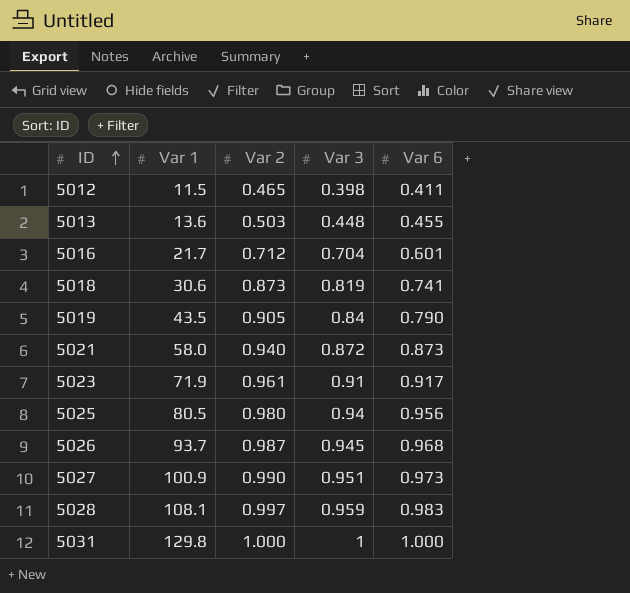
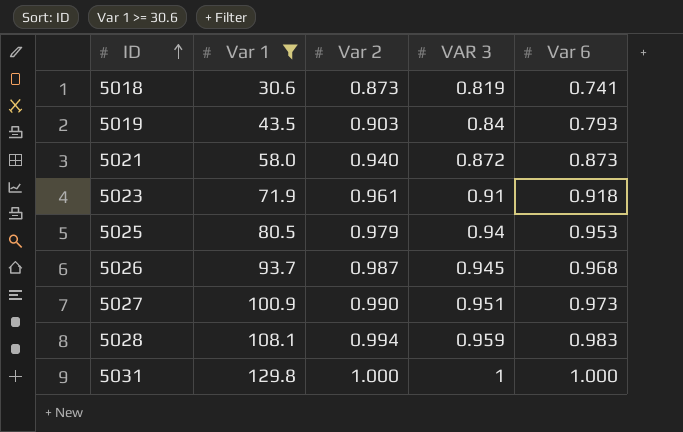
filter: none -> Var 1 >= 30.6
column name: Var 3 -> VAR 3
5019 | Var 2: 0.905 -> 0.903
5019 | Var 6: 0.790 -> 0.793
5023 | Var 6: 0.917 -> 0.918
5025 | Var 2: 0.980 -> 0.979
5025 | Var 6: 0.956 -> 0.953
5028 | Var 2: 0.997 -> 0.994

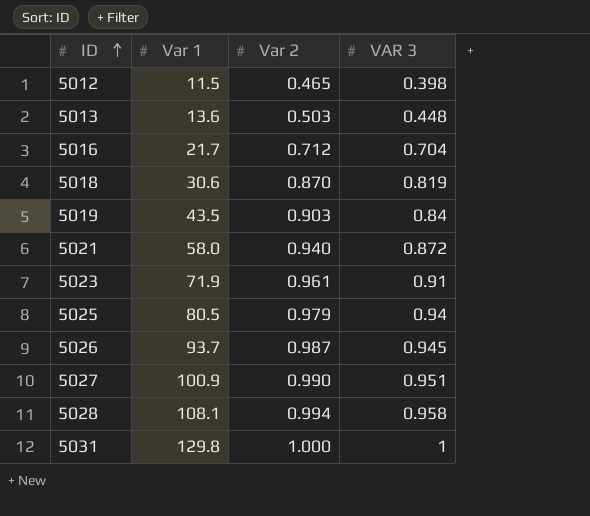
filter: Var 1 >= 30.6 -> none
column Var 6 | position: 5 -> none
5018 | Var 2: 0.873 -> 0.870
5028 | VAR 3: 0.959 -> 0.958

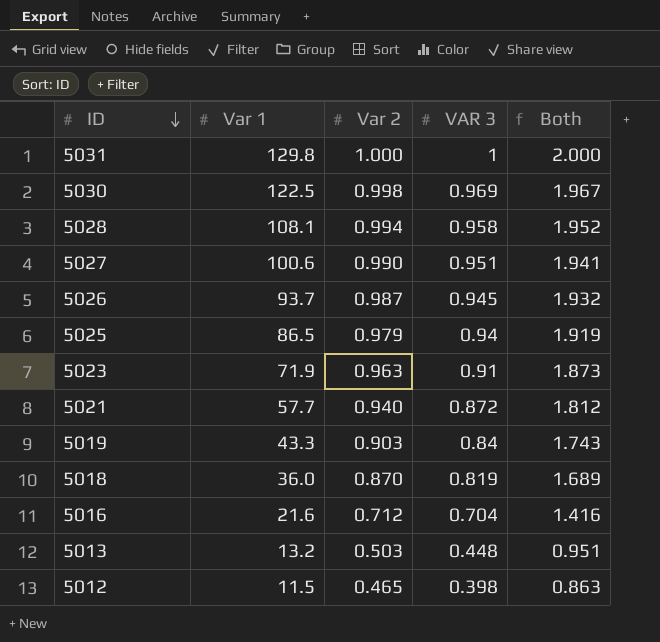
row order: ID ascending -> ID descending
column Both | formula: none -> [Var 2] + [VAR 3]
row 5030: none -> 122.5 | 0.998 | 0.969 | 1.967
5027 | Var 1: 100.9 -> 100.6
5025 | Var 1: 80.5 -> 86.5
5023 | Var 2: 0.961 -> 0.963
5021 | Var 1: 58.0 -> 57.7
5019 | Var 1: 43.5 -> 43.3
5018 | Var 1: 30.6 -> 36.0
5016 | Var 1: 21.7 -> 21.6
5013 | Var 1: 13.6 -> 13.2

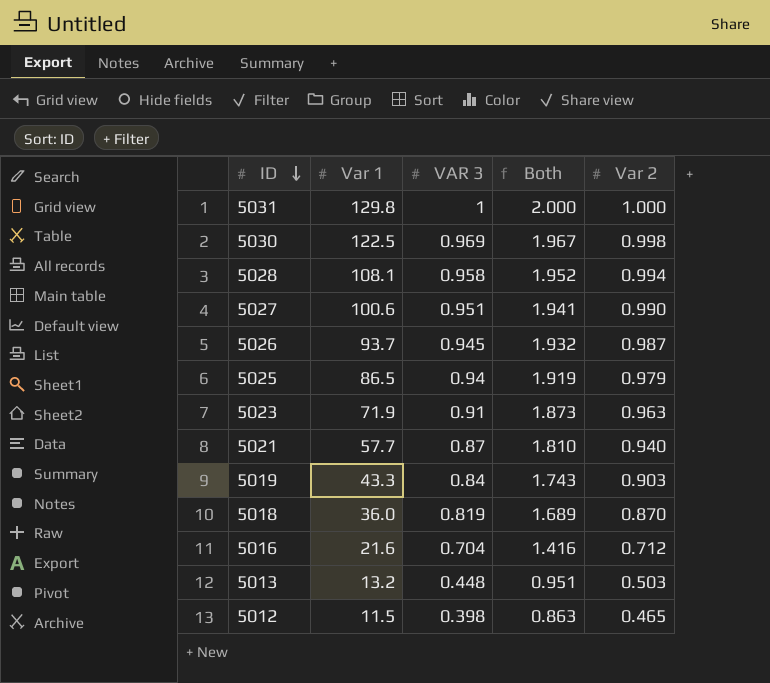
column Var 2 | position: 3 -> 5
5021 | VAR 3: 0.872 -> 0.87
5021 | Both: 1.812 -> 1.810

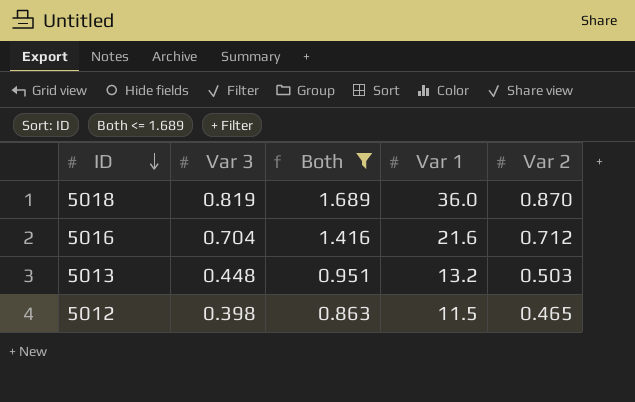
filter: none -> Both <= 1.689
column name: VAR 3 -> Var 3
column Var 1 | position: 2 -> 4

